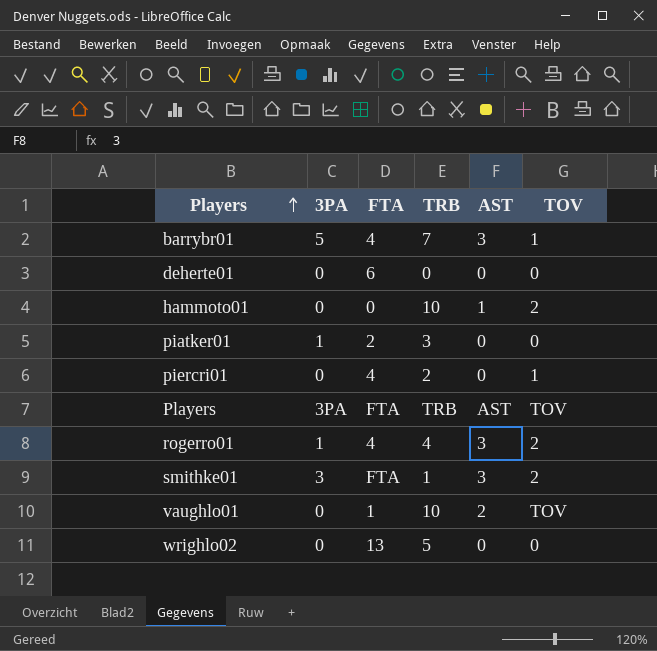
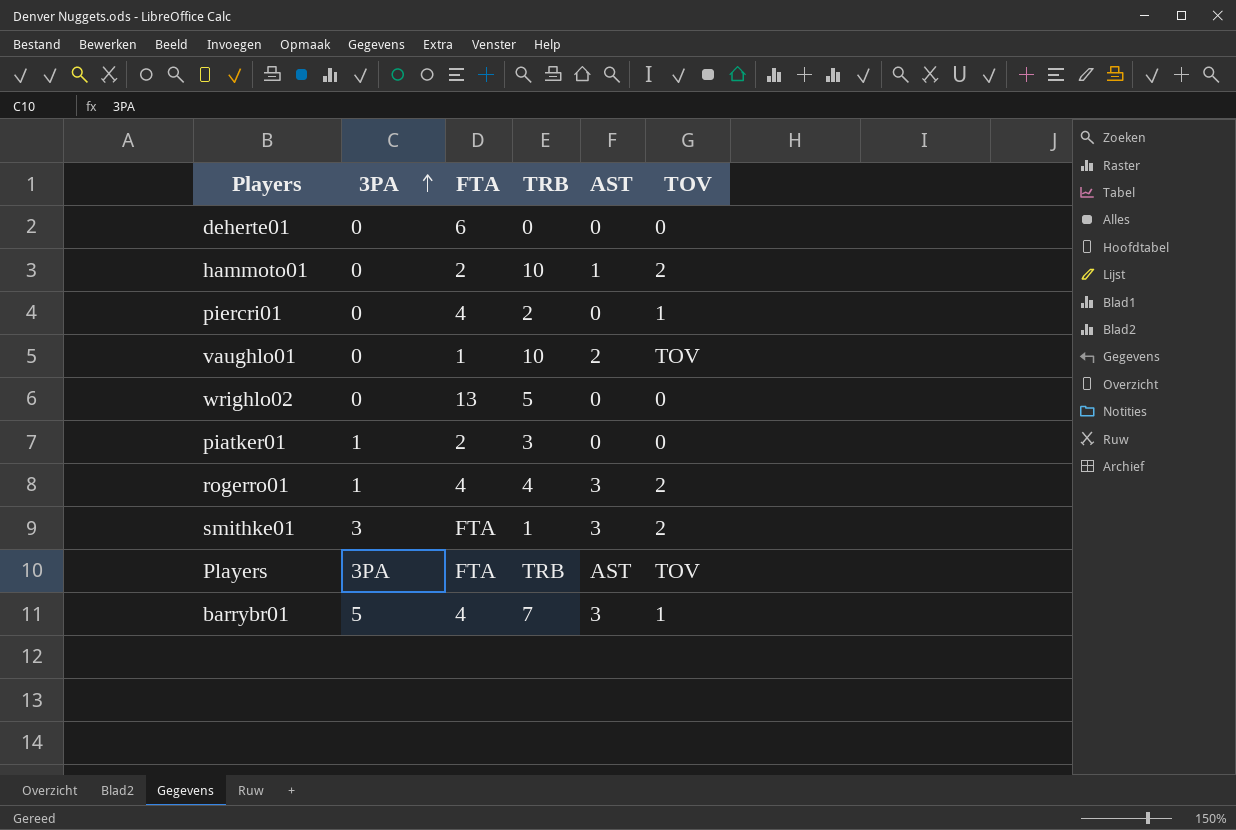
row order: Players ascending -> 3PA ascending
hammoto01 | FTA: 0 -> 2

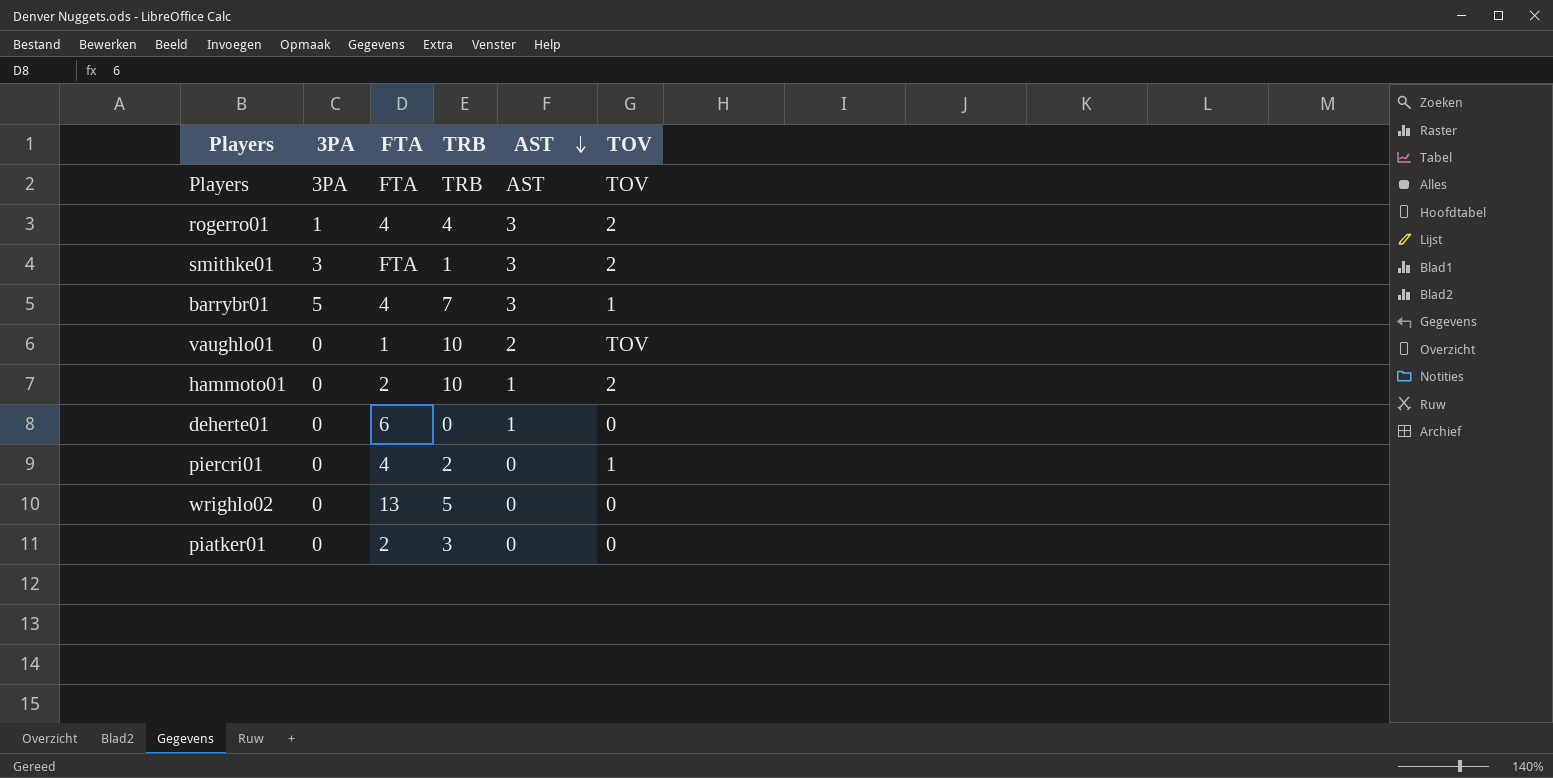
row order: 3PA ascending -> AST descending
deherte01 | AST: 0 -> 1
piatker01 | 3PA: 1 -> 0

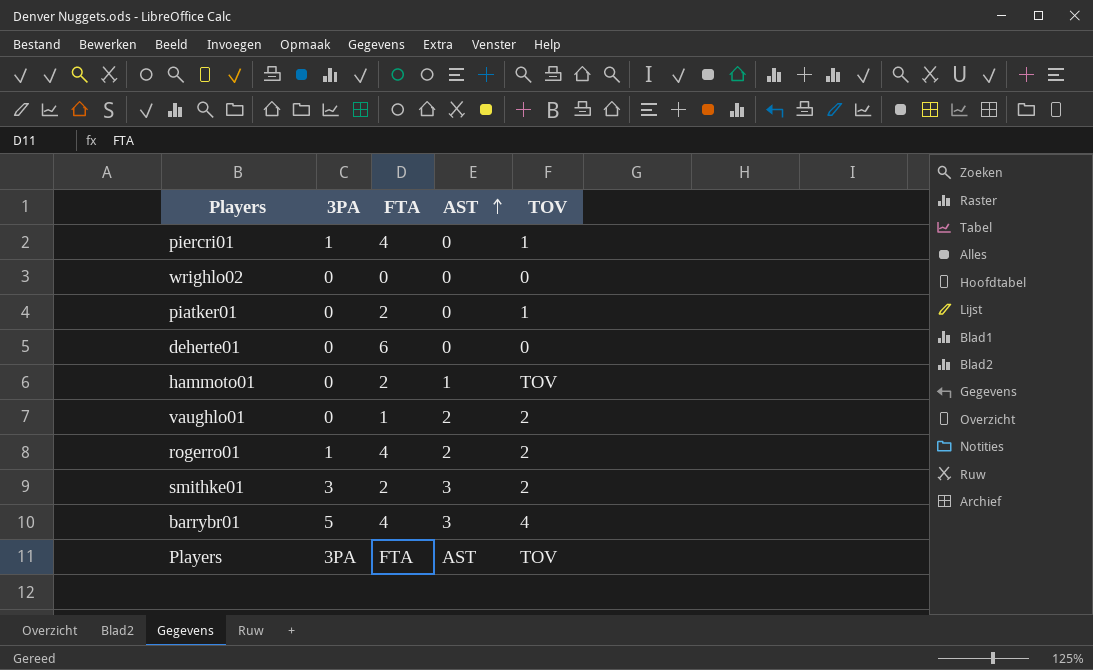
row order: AST descending -> AST ascending
column TRB | position: 4 -> none
piercri01 | 3PA: 0 -> 1
wrighlo02 | FTA: 13 -> 0
piatker01 | TOV: 0 -> 1
deherte01 | AST: 1 -> 0
hammoto01 | TOV: 2 -> TOV
vaughlo01 | TOV: TOV -> 2
rogerro01 | AST: 3 -> 2
smithke01 | FTA: FTA -> 2
barrybr01 | TOV: 1 -> 4

